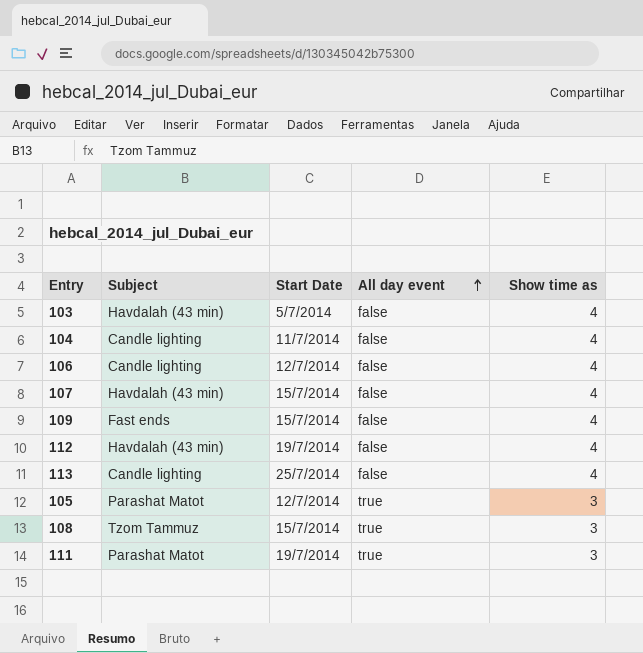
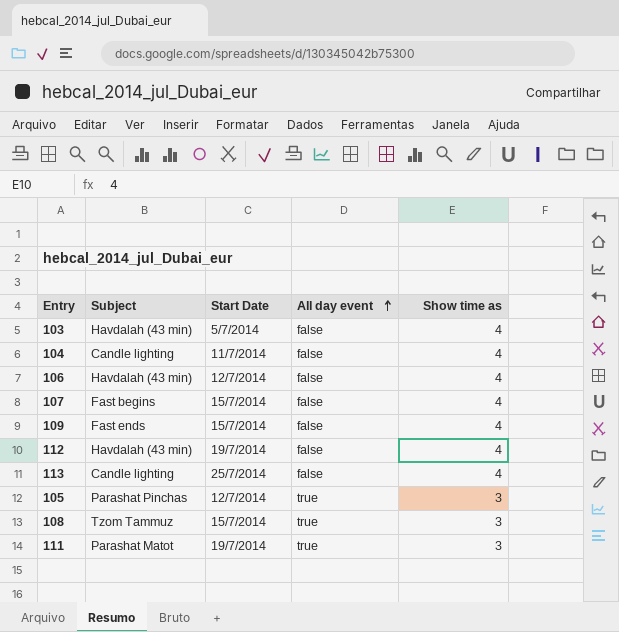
106 | Subject: Candle lighting -> Havdalah (43 min)
107 | Subject: Havdalah (43 min) -> Fast begins
105 | Subject: Parashat Matot -> Parashat Pinchas

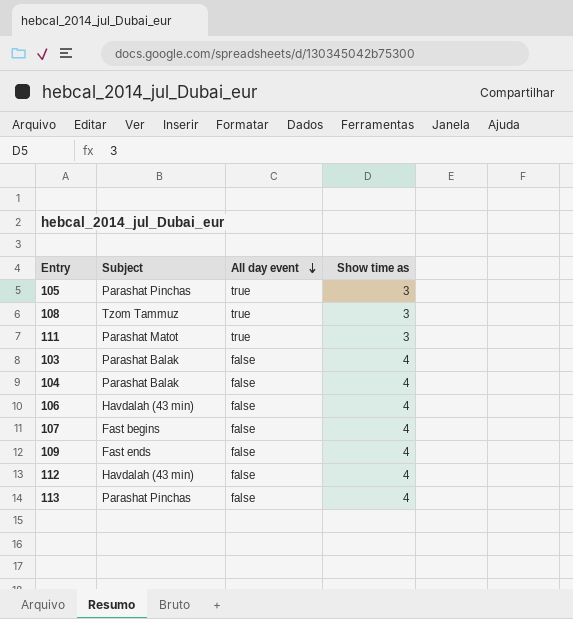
row order: All day event ascending -> All day event descending
column Start Date | position: 3 -> none
103 | Subject: Havdalah (43 min) -> Parashat Balak
104 | Subject: Candle lighting -> Parashat Balak
113 | Subject: Candle lighting -> Parashat Pinchas

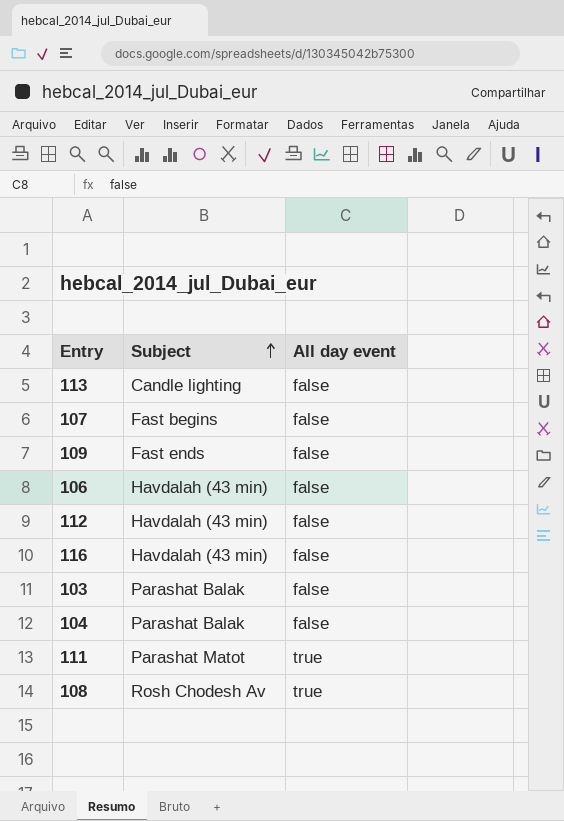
row order: All day event descending -> Subject ascending
column Show time as | position: 4 -> none
row 105: Parashat Pinchas | true | 3 -> none
113 | Subject: Parashat Pinchas -> Candle lighting
row 116: none -> Havdalah (43 min) | false
108 | Subject: Tzom Tammuz -> Rosh Chodesh Av

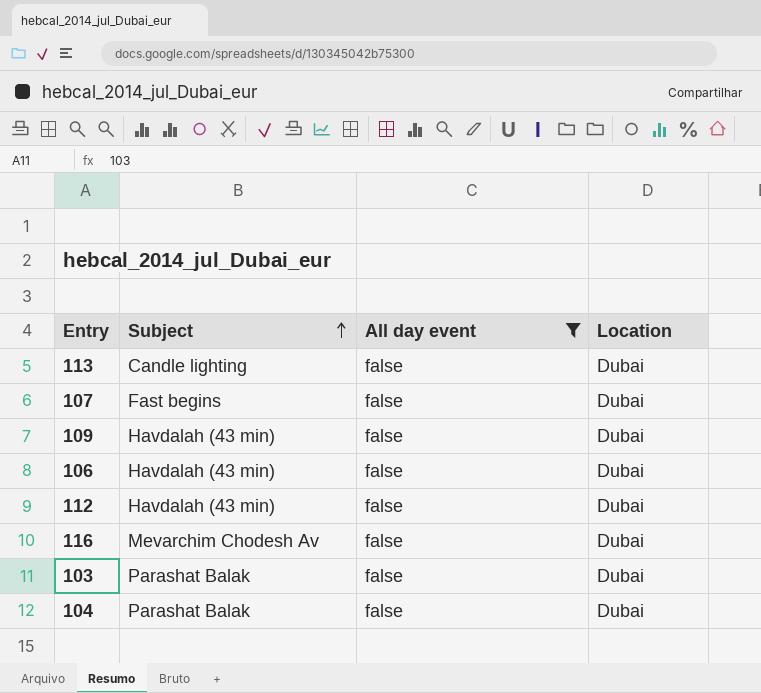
filter: none -> All day event = false
column Location | position: none -> 4
109 | Subject: Fast ends -> Havdalah (43 min)
116 | Subject: Havdalah (43 min) -> Mevarchim Chodesh Av

